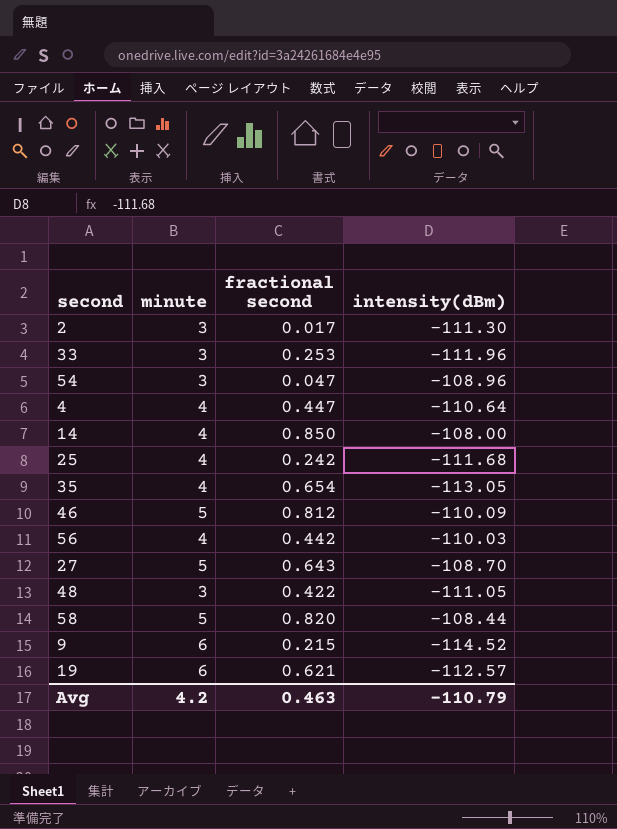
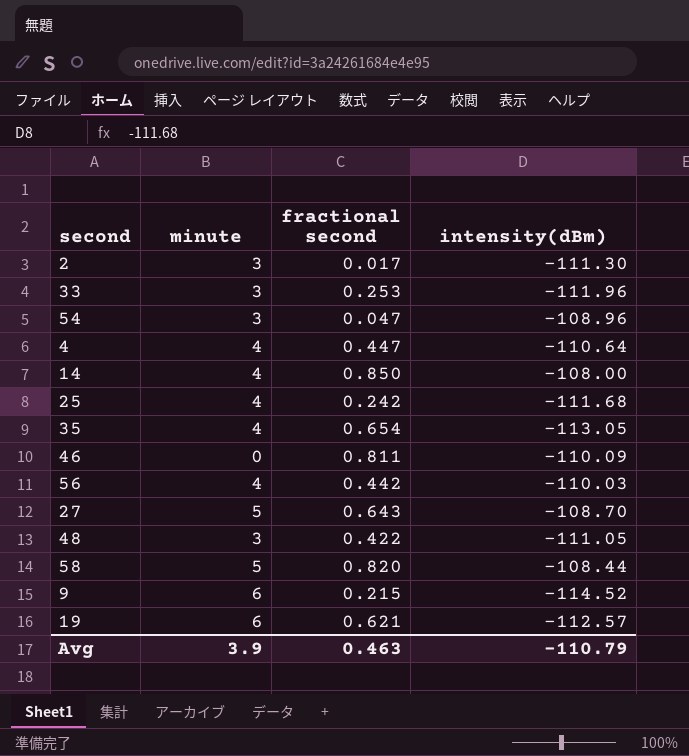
46 | minute: 5 -> 0
46 | fractional second: 0.812 -> 0.811
Avg | minute: 4.2 -> 3.9

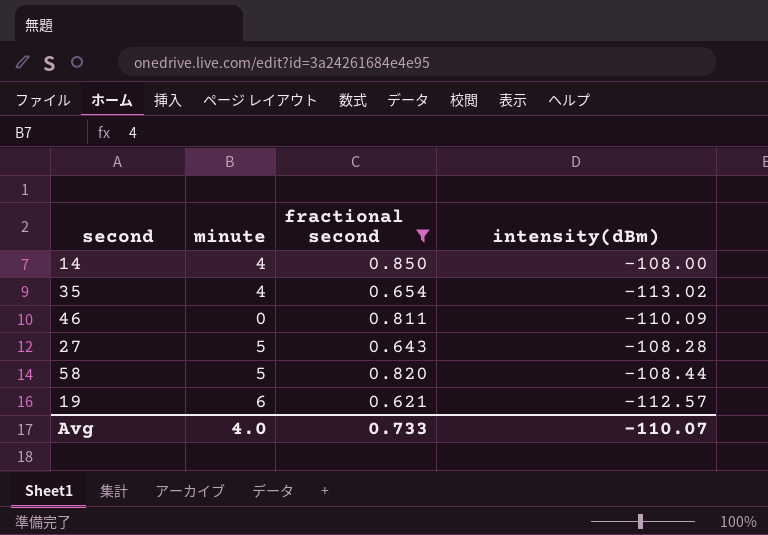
filter: none -> fractional second >= 0.621
35 | intensity(dBm): -113.05 -> -113.02
27 | intensity(dBm): -108.70 -> -108.28
Avg | minute: 3.9 -> 4.0
Avg | fractional second: 0.463 -> 0.733
Avg | intensity(dBm): -110.79 -> -110.07

